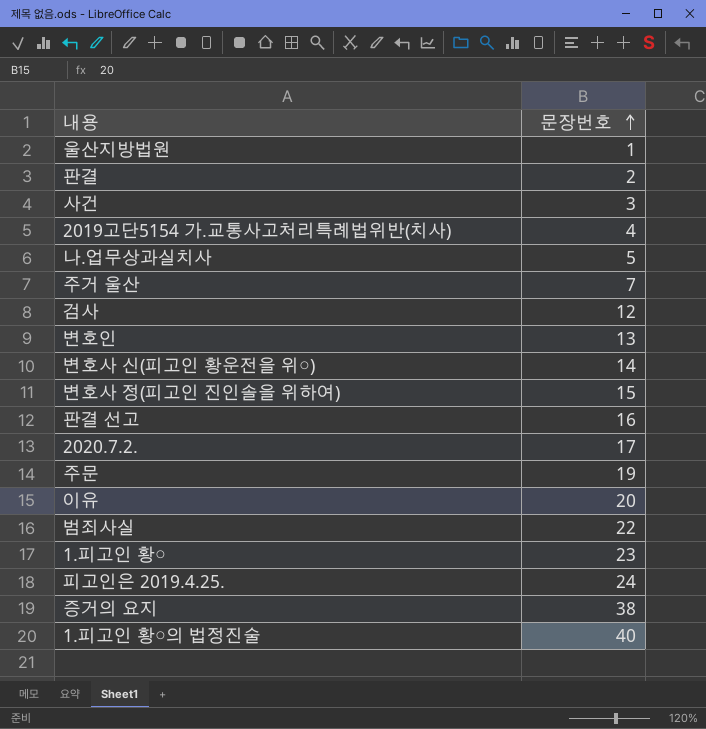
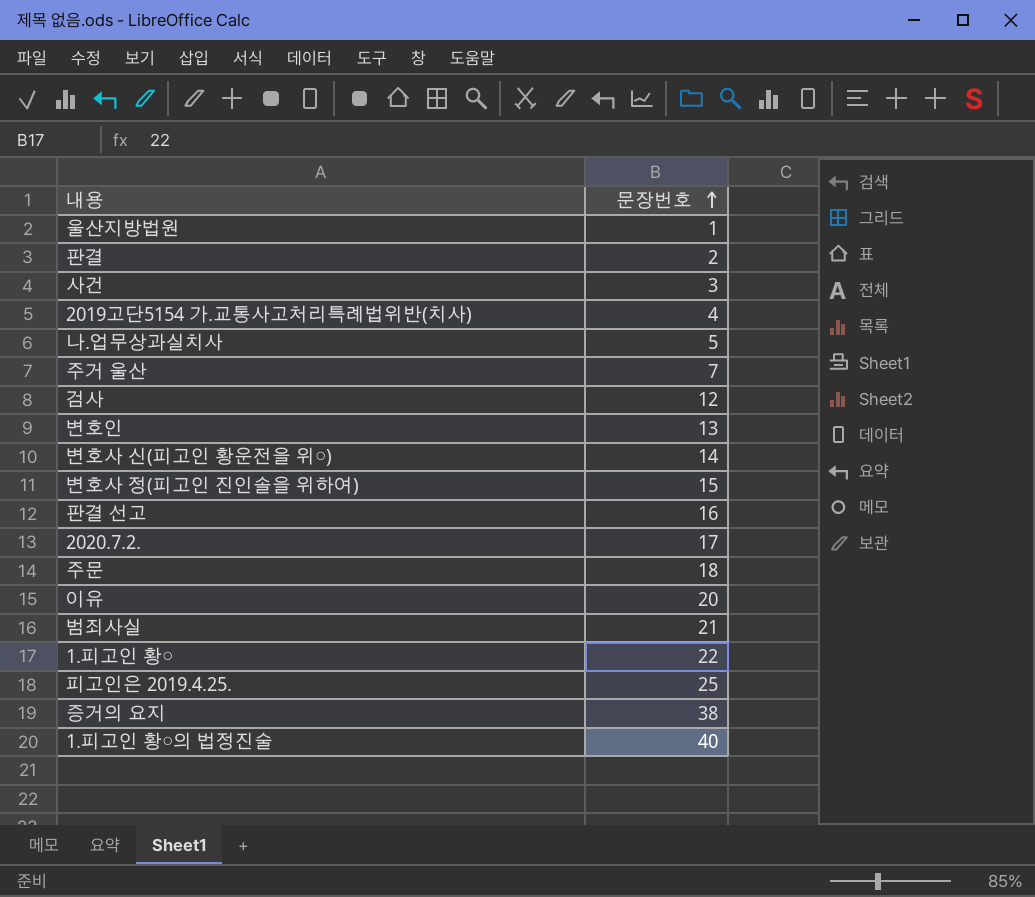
주문 | 문장번호: 19 -> 18
범죄사실 | 문장번호: 22 -> 21
1.피고인 황○ | 문장번호: 23 -> 22
피고인은 2019.4.25. | 문장번호: 24 -> 25

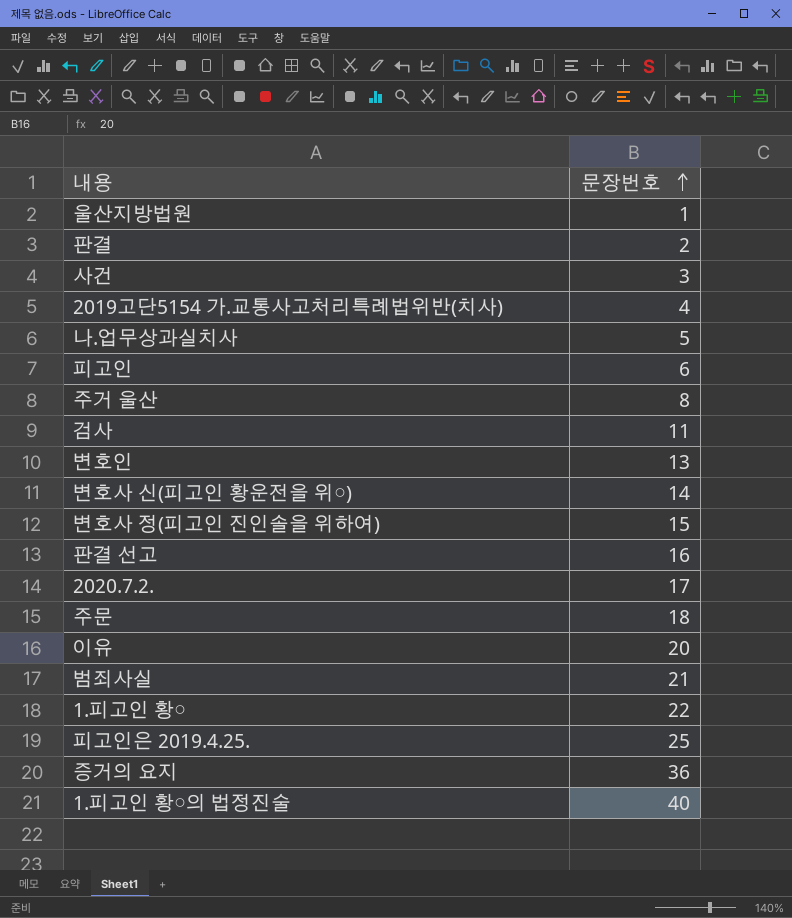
row 피고인: none -> 6
주거 울산 | 문장번호: 7 -> 8
검사 | 문장번호: 12 -> 11
증거의 요지 | 문장번호: 38 -> 36

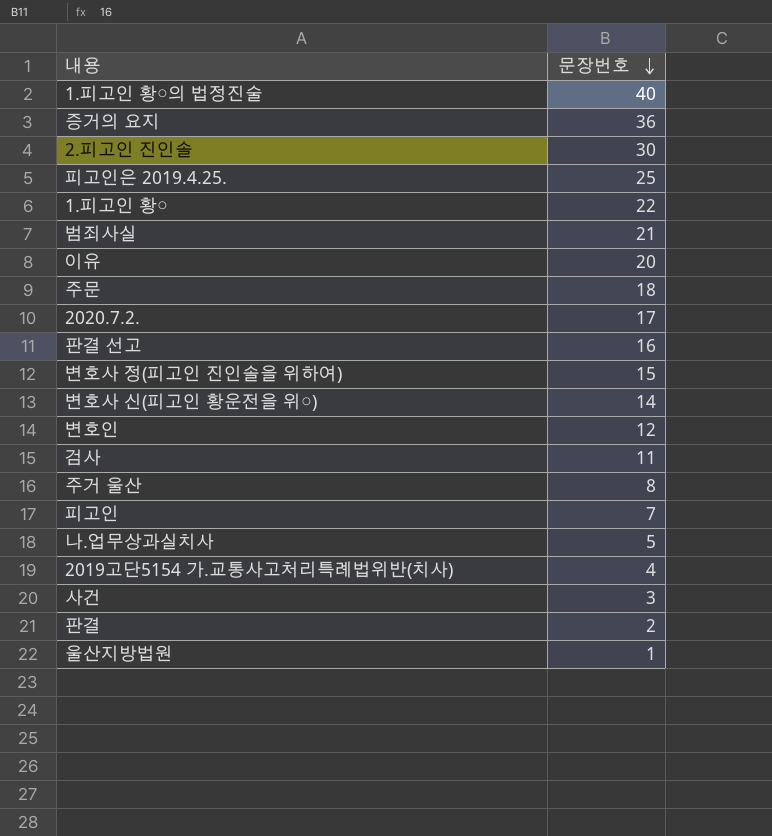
row order: 문장번호 ascending -> 문장번호 descending
row 2.피고인 진인솔: none -> 30
변호인 | 문장번호: 13 -> 12
피고인 | 문장번호: 6 -> 7

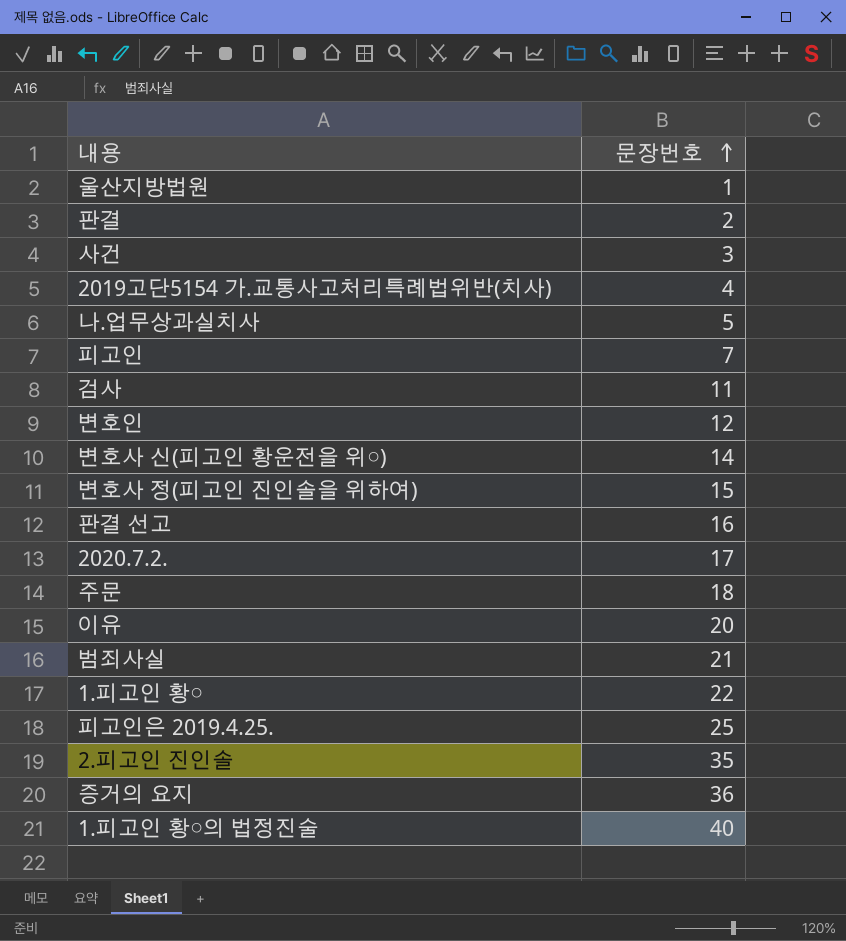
row order: 문장번호 descending -> 문장번호 ascending
row 주거 울산: 8 -> none
2.피고인 진인솔 | 문장번호: 30 -> 35

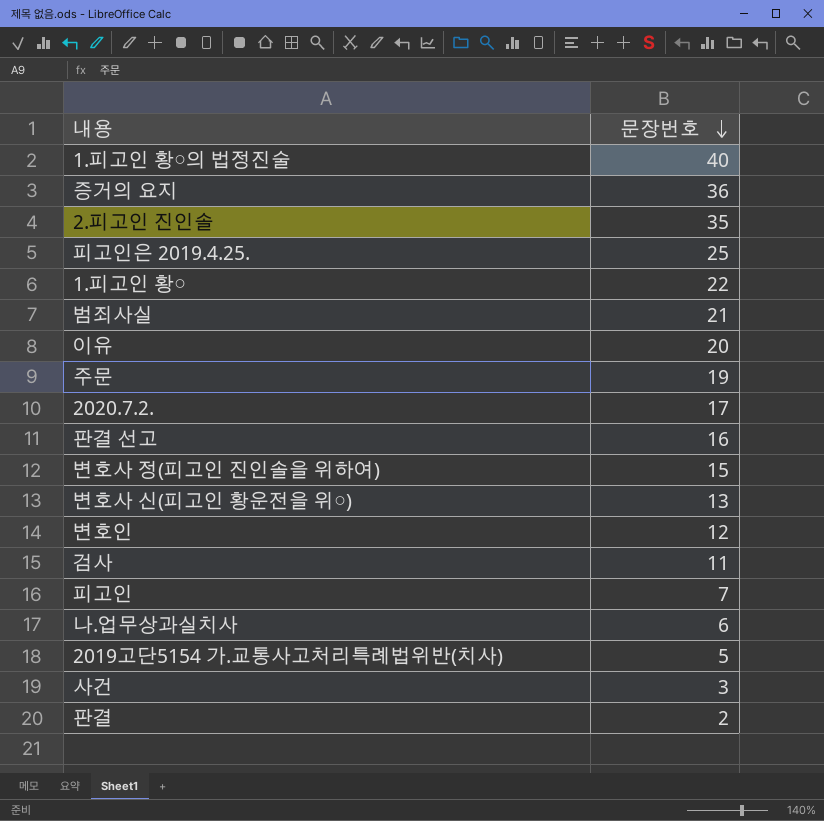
row order: 문장번호 ascending -> 문장번호 descending
row 울산지방법원: 1 -> none
주문 | 문장번호: 18 -> 19
변호사 신(피고인 황운전을 위○) | 문장번호: 14 -> 13
나.업무상과실치사 | 문장번호: 5 -> 6
2019고단5154 가.교통사고처리특례법위반(치사) | 문장번호: 4 -> 5

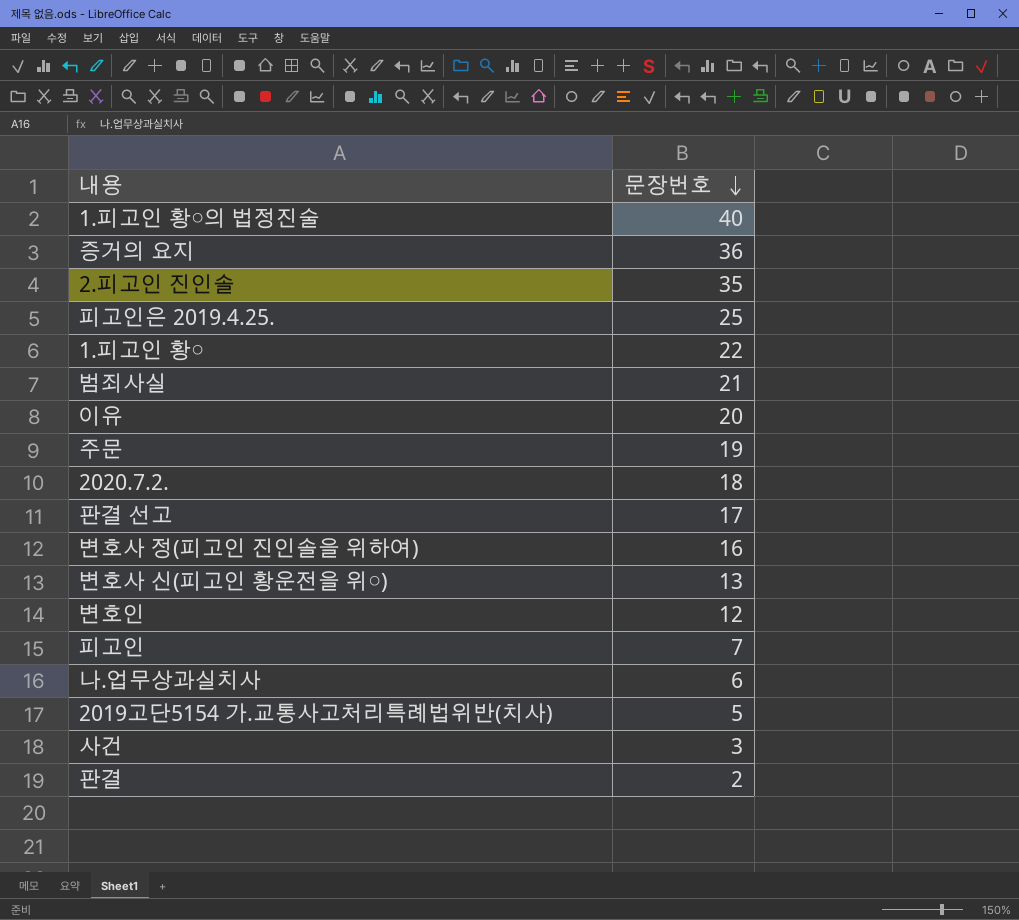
row 검사: 11 -> none
2020.7.2. | 문장번호: 17 -> 18
판결 선고 | 문장번호: 16 -> 17
변호사 정(피고인 진인솔을 위하여) | 문장번호: 15 -> 16

